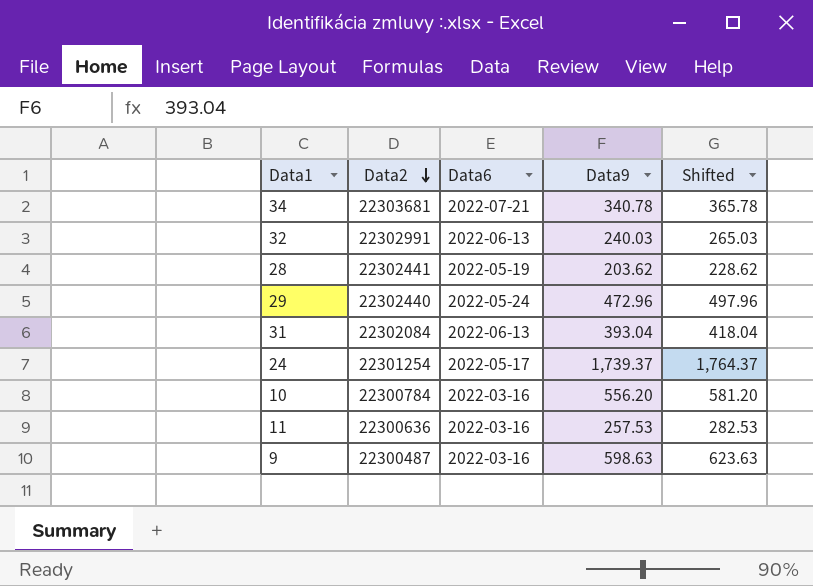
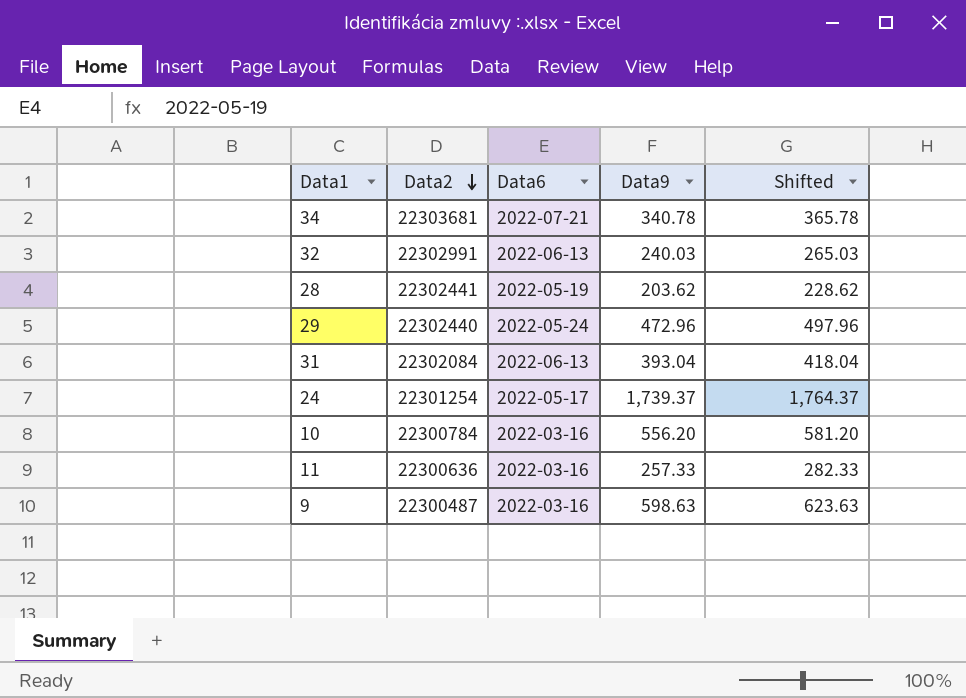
11 | Data9: 257.53 -> 257.33
11 | Shifted: 282.53 -> 282.33

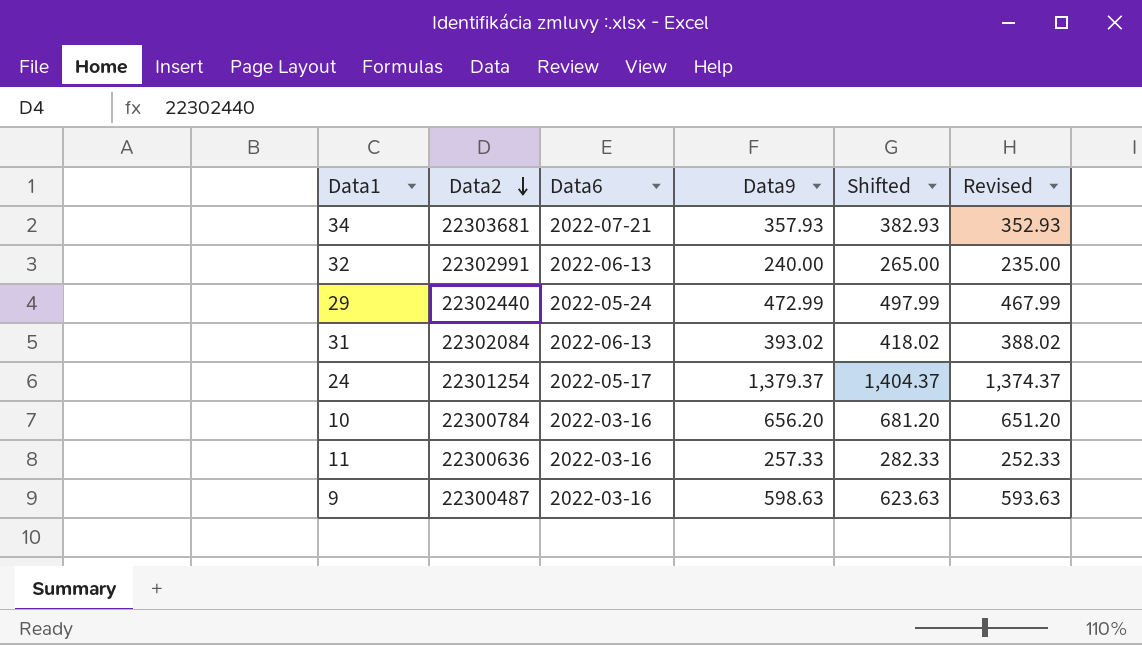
column Revised | formula: none -> [Data9] - 5
row 28: 22302441 | 2022-05-19 | 203.62 | 228.62 -> none
34 | Data9: 340.78 -> 357.93
34 | Shifted: 365.78 -> 382.93
32 | Data9: 240.03 -> 240.00
32 | Shifted: 265.03 -> 265.00
29 | Data9: 472.96 -> 472.99
29 | Shifted: 497.96 -> 497.99
31 | Data9: 393.04 -> 393.02
31 | Shifted: 418.04 -> 418.02
24 | Data9: 1,739.37 -> 1,379.37
24 | Shifted: 1,764.37 -> 1,404.37
10 | Data9: 556.20 -> 656.20
10 | Shifted: 581.20 -> 681.20

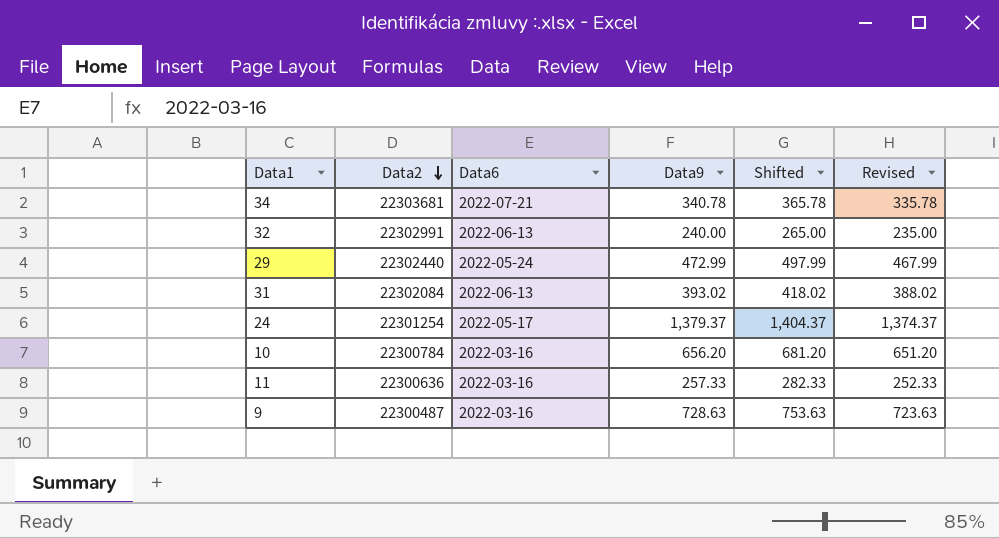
34 | Data9: 357.93 -> 340.78
34 | Shifted: 382.93 -> 365.78
34 | Revised: 352.93 -> 335.78
9 | Data9: 598.63 -> 728.63
9 | Shifted: 623.63 -> 753.63
9 | Revised: 593.63 -> 723.63

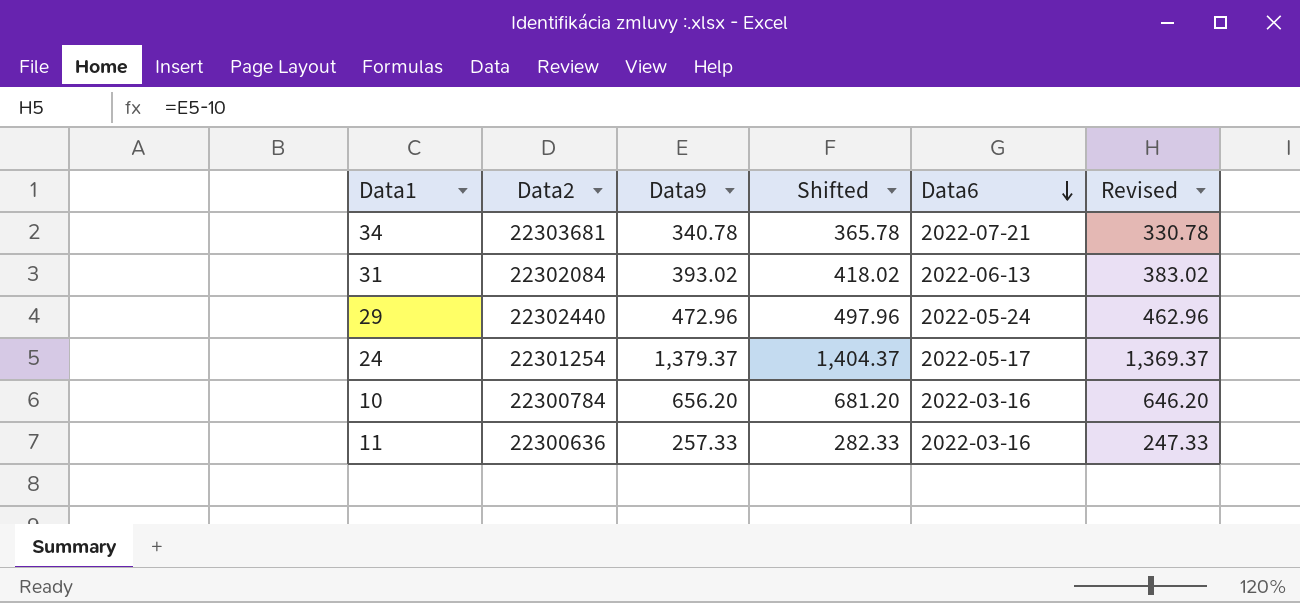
row order: Data2 descending -> Data6 descending
column Data6 | position: 3 -> 5
column Revised | formula: [Data9] - 5 -> [Data9] - 10
row 32: 22302991 | 2022-06-13 | 240.00 | 265.00 | 235.00 -> none
row 9: 22300487 | 2022-03-16 | 728.63 | 753.63 | 723.63 -> none
29 | Data9: 472.99 -> 472.96
29 | Shifted: 497.99 -> 497.96

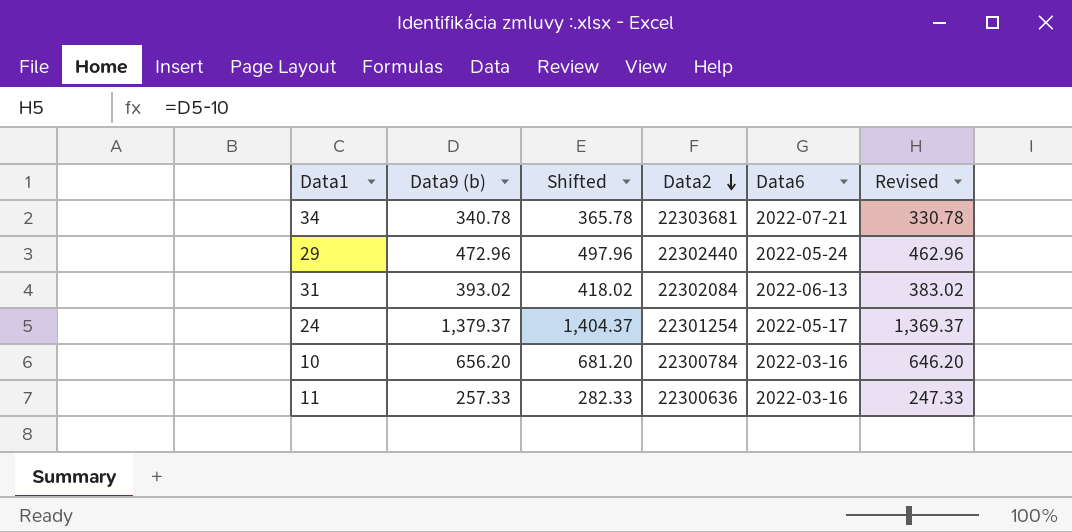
row order: Data6 descending -> Data2 descending
column name: Data9 -> Data9 (b)
column Data2 | position: 2 -> 4

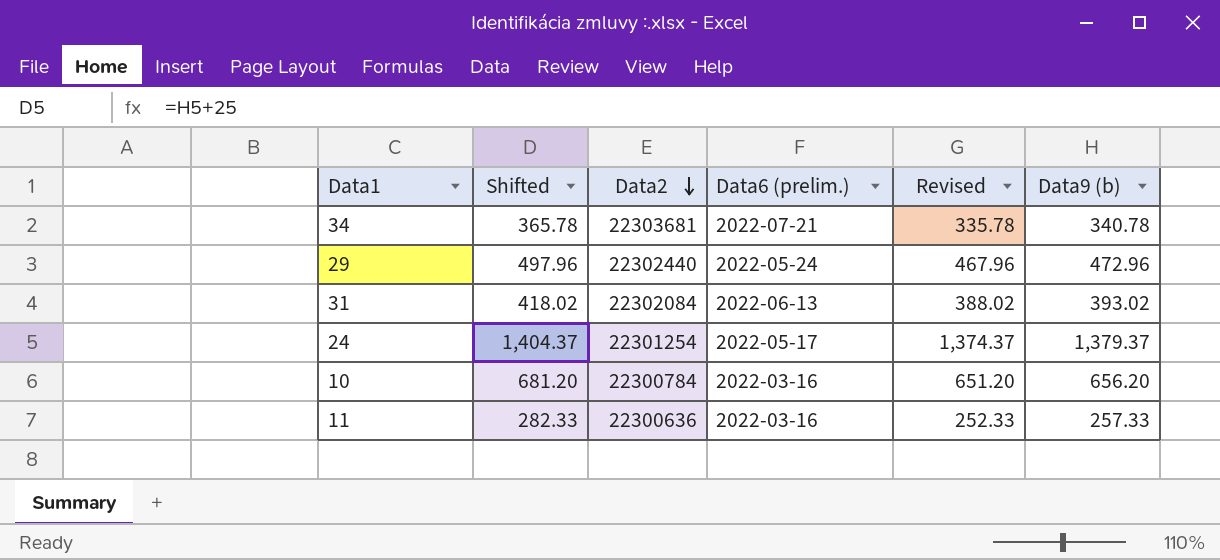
column name: Data6 -> Data6 (prelim.)
column Revised | formula: [Data9 (b)] - 10 -> [Data9 (b)] - 5
column Data9 (b) | position: 2 -> 6

